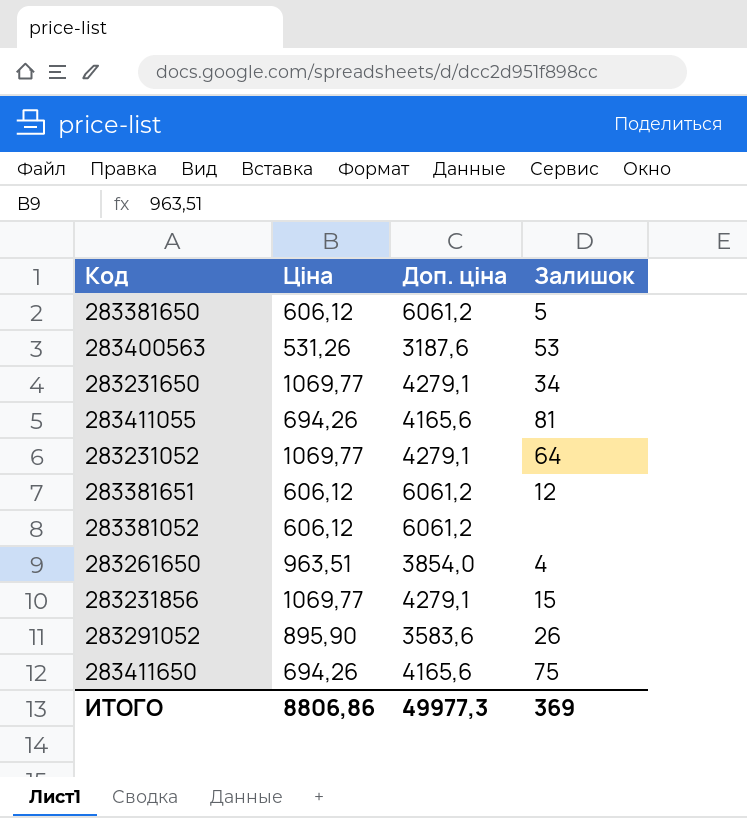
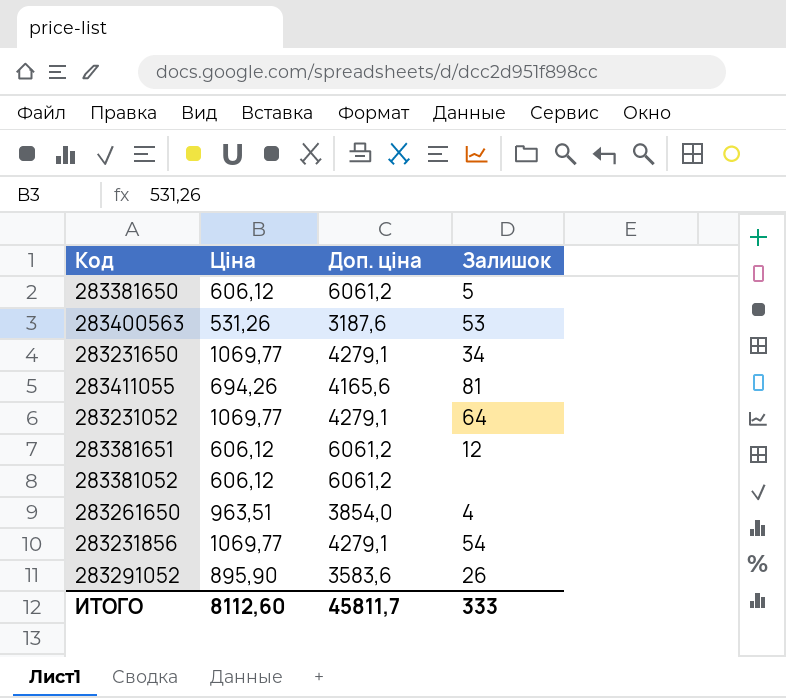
row 283411650: 694,26 | 4165,6 | 75 -> none
283231856 | Залишок: 15 -> 54
ИТОГО | Ціна: 8806,86 -> 8112,60
ИТОГО | Доп. ціна: 49977,3 -> 45811,7
ИТОГО | Залишок: 369 -> 333

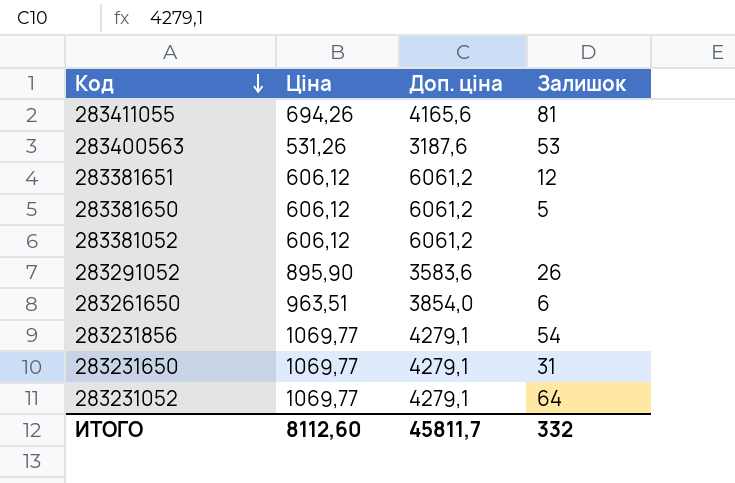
row order: none -> Код descending
283261650 | Залишок: 4 -> 6
283231650 | Залишок: 34 -> 31
ИТОГО | Залишок: 333 -> 332

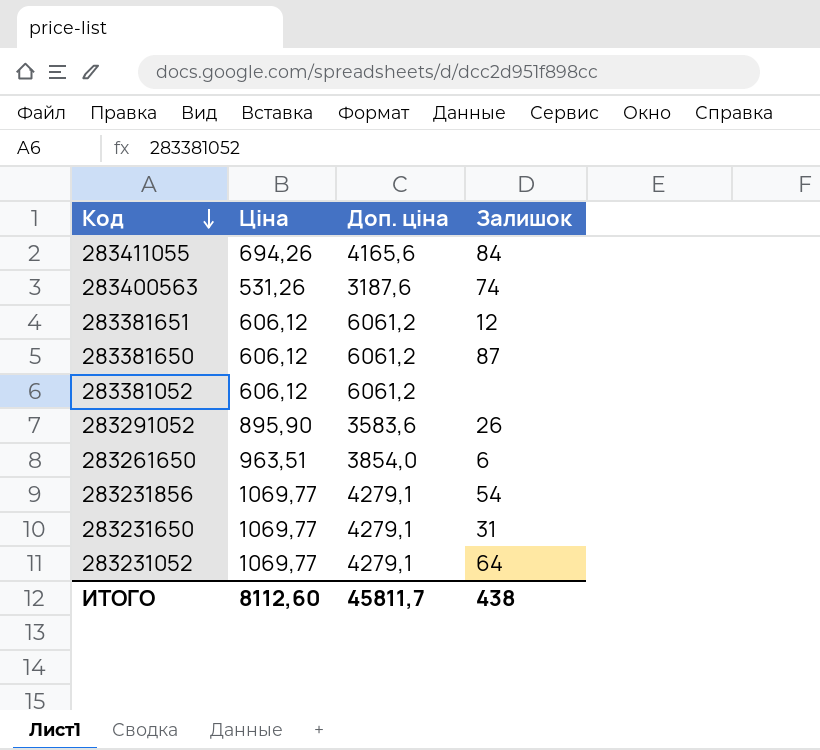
283411055 | Залишок: 81 -> 84
283400563 | Залишок: 53 -> 74
283381650 | Залишок: 5 -> 87
ИТОГО | Залишок: 332 -> 438

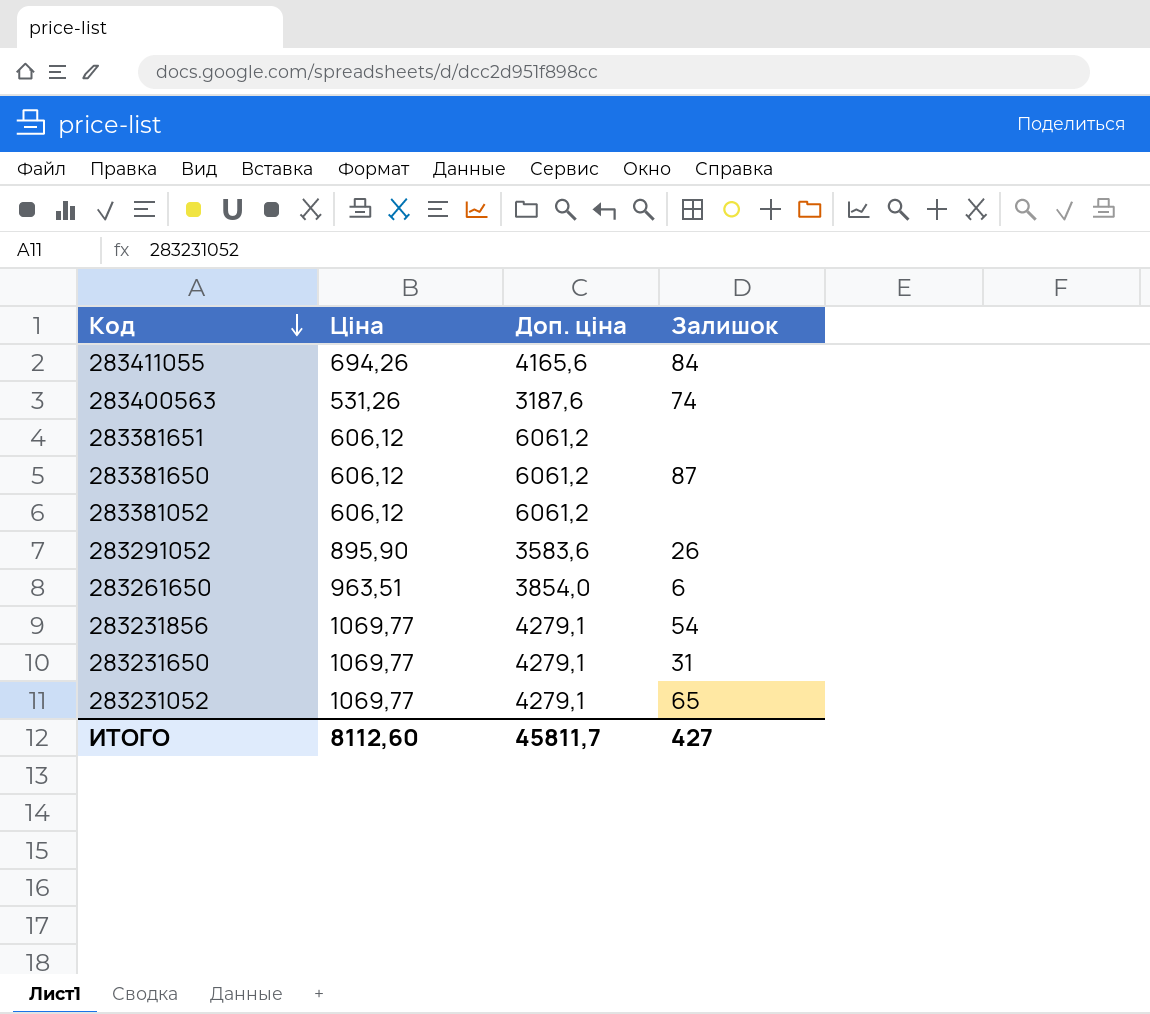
283381651 | Залишок: 12 -> none
283231052 | Залишок: 64 -> 65
ИТОГО | Залишок: 438 -> 427

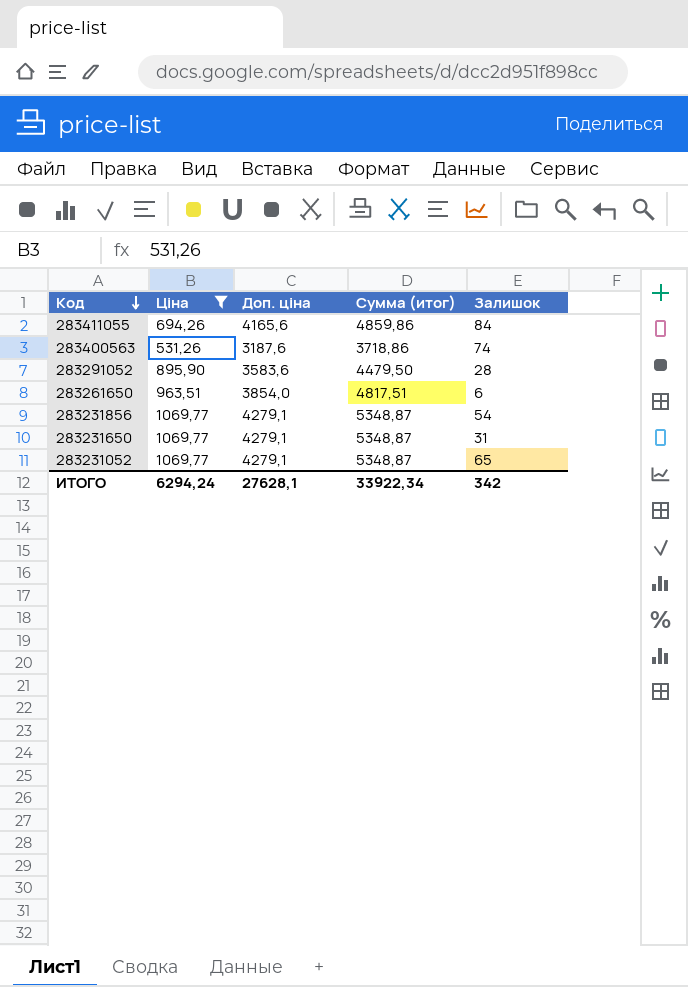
filter: none -> Ціна != 606,12
column Сумма (итог) | formula: none -> [Ціна] + [Доп. ціна]
283291052 | Залишок: 26 -> 28
ИТОГО | Ціна: 8112,60 -> 6294,24
ИТОГО | Доп. ціна: 45811,7 -> 27628,1
ИТОГО | Залишок: 427 -> 342

